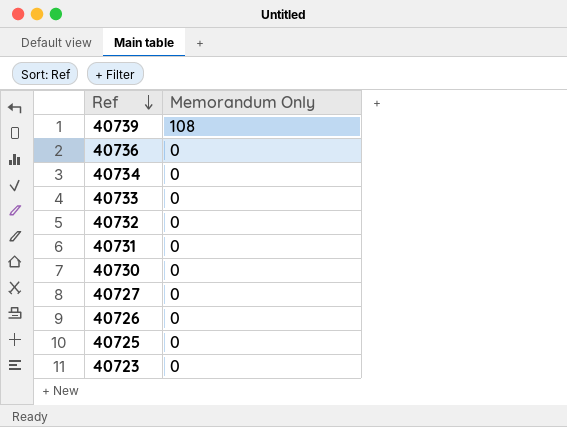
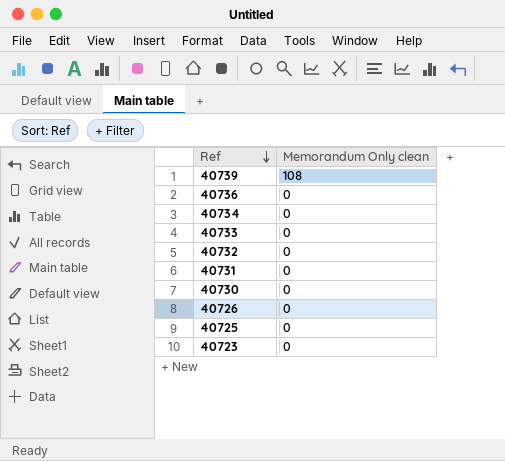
column name: Memorandum Only -> Memorandum Only clean
row 40727: 0 -> none

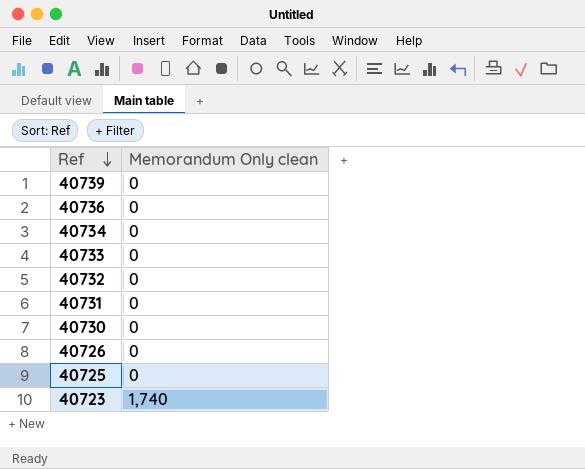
40739 | Memorandum Only clean: 108 -> 0
40723 | Memorandum Only clean: 0 -> 1,740

